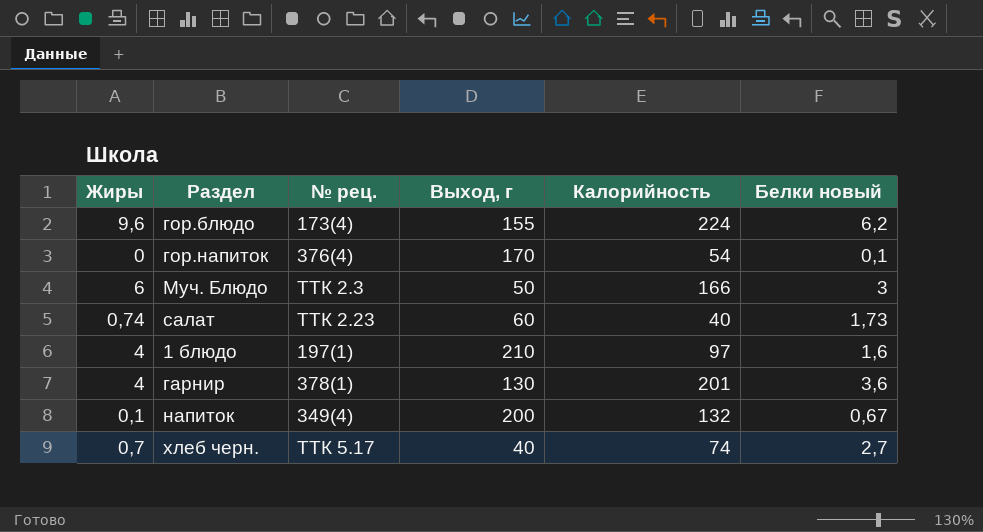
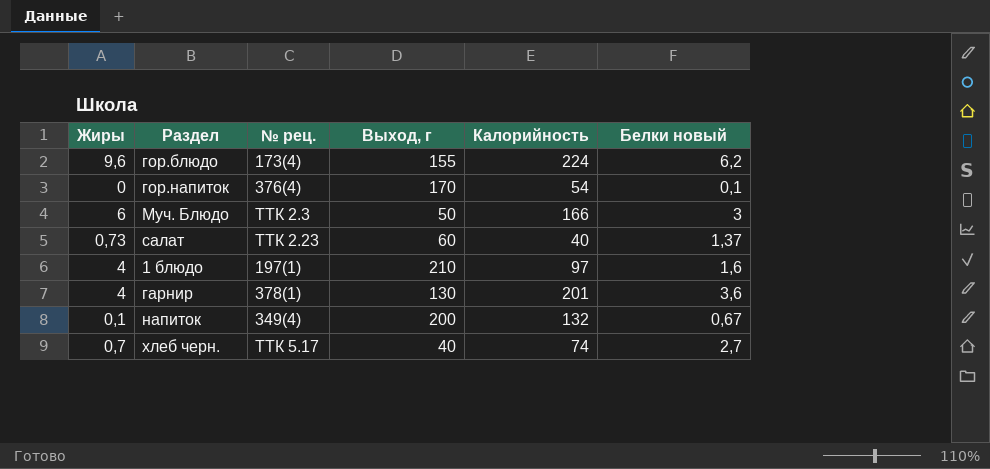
салат | Жиры: 0,74 -> 0,73
салат | Белки новый: 1,73 -> 1,37

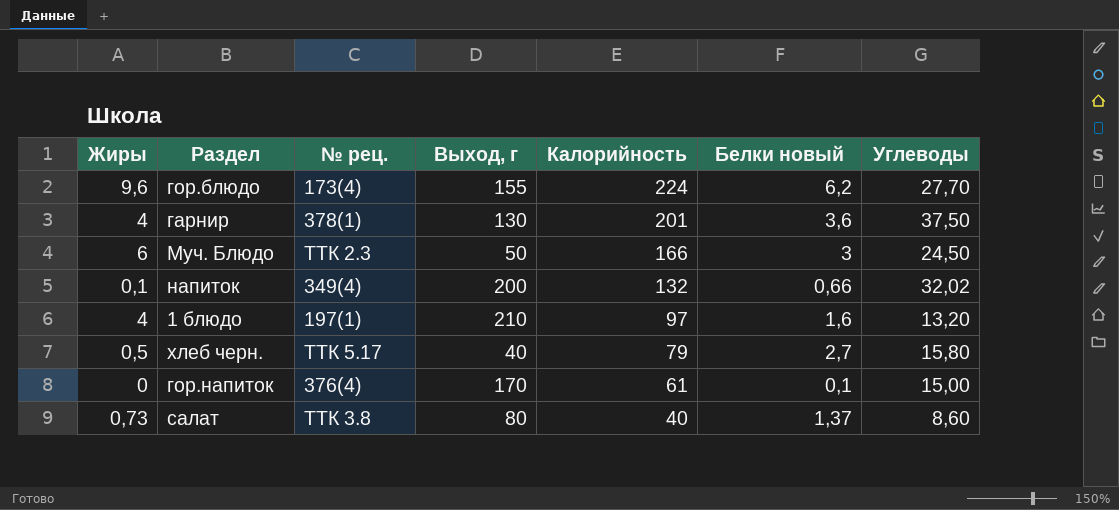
row order: none -> Калорийность descending
column Углеводы | position: none -> 7
напиток | Белки новый: 0,67 -> 0,66
хлеб черн. | Жиры: 0,7 -> 0,5
хлеб черн. | Калорийность: 74 -> 79
гор.напиток | Калорийность: 54 -> 61
салат | № рец.: ТТК 2.23 -> ТТК 3.8
салат | Выход, г: 60 -> 80

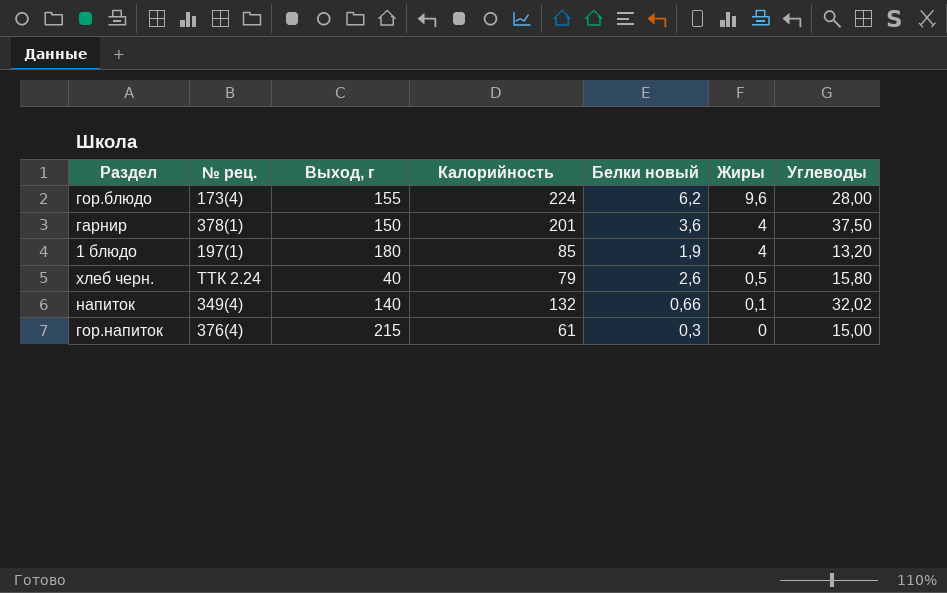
row order: Калорийность descending -> Жиры descending
column Жиры | position: 1 -> 6
row Муч. Блюдо: 6 | ТТК 2.3 | 50 | 166 | 3 | 24,50 -> none
row салат: 0,73 | ТТК 3.8 | 80 | 40 | 1,37 | 8,60 -> none
гор.блюдо | Углеводы: 27,70 -> 28,00
гарнир | Выход, г: 130 -> 150
1 блюдо | Выход, г: 210 -> 180
1 блюдо | Калорийность: 97 -> 85
1 блюдо | Белки новый: 1,6 -> 1,9
хлеб черн. | № рец.: ТТК 5.17 -> ТТК 2.24
хлеб черн. | Белки новый: 2,7 -> 2,6
напиток | Выход, г: 200 -> 140
гор.напиток | Выход, г: 170 -> 215
гор.напиток | Белки новый: 0,1 -> 0,3

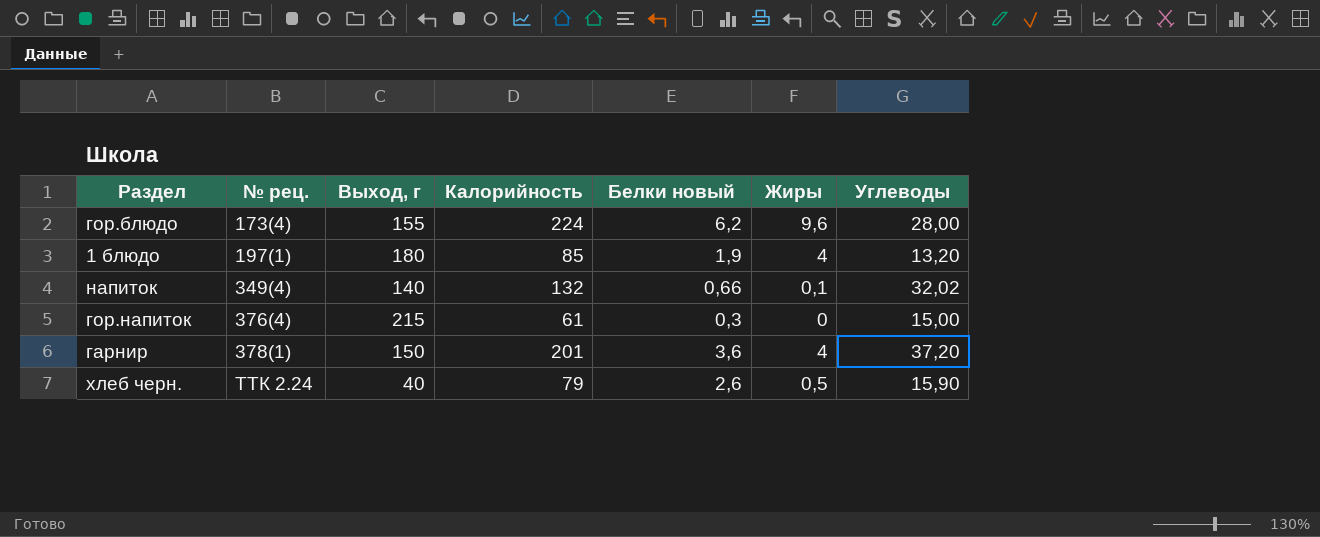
row order: Жиры descending -> № рец. ascending
гарнир | Углеводы: 37,50 -> 37,20
хлеб черн. | Углеводы: 15,80 -> 15,90

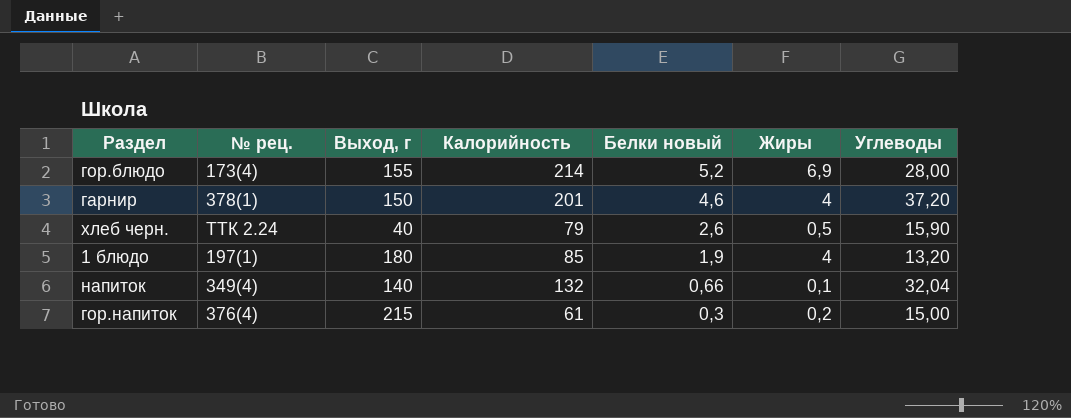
row order: № рец. ascending -> Белки новый descending
гор.блюдо | Калорийность: 224 -> 214
гор.блюдо | Белки новый: 6,2 -> 5,2
гор.блюдо | Жиры: 9,6 -> 6,9
гарнир | Белки новый: 3,6 -> 4,6
напиток | Углеводы: 32,02 -> 32,04
гор.напиток | Жиры: 0 -> 0,2

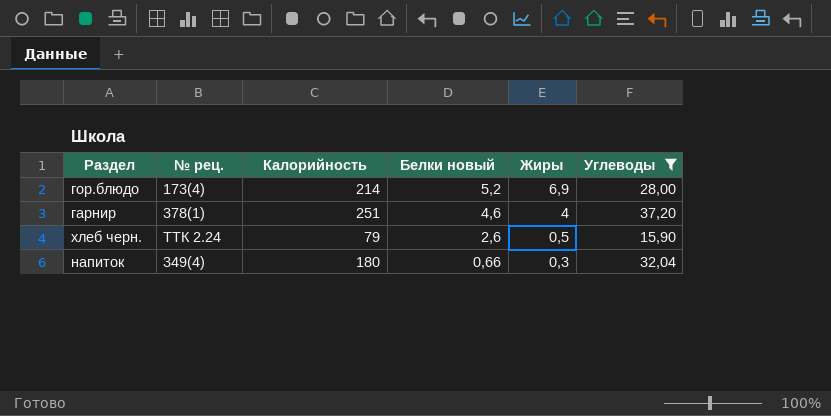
filter: none -> Углеводы >= 15,90
column Выход, г | position: 3 -> none
гарнир | Калорийность: 201 -> 251
напиток | Калорийность: 132 -> 180
напиток | Жиры: 0,1 -> 0,3

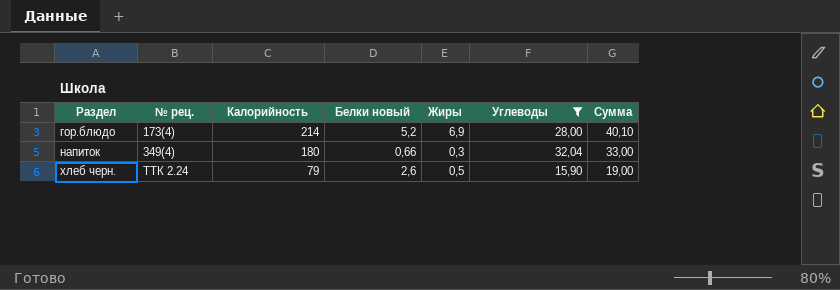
row order: Белки новый descending -> Раздел ascending
column Сумма | formula: none -> [Белки новый] + [Жиры] + [Углеводы]
row гарнир: 378(1) | 251 | 4,6 | 4 | 37,20 -> none

